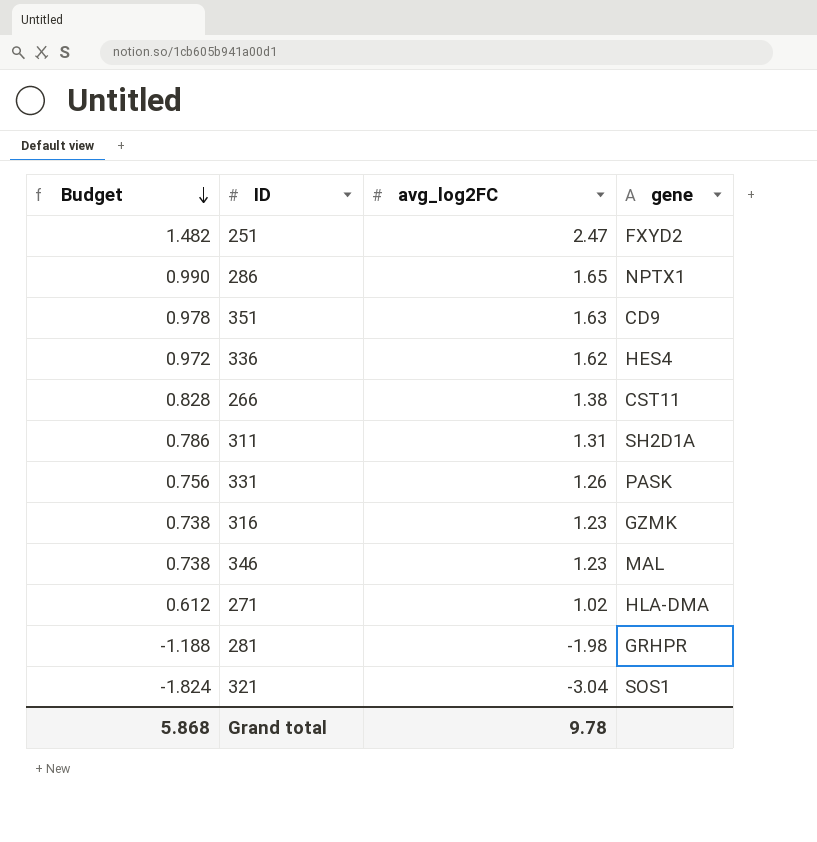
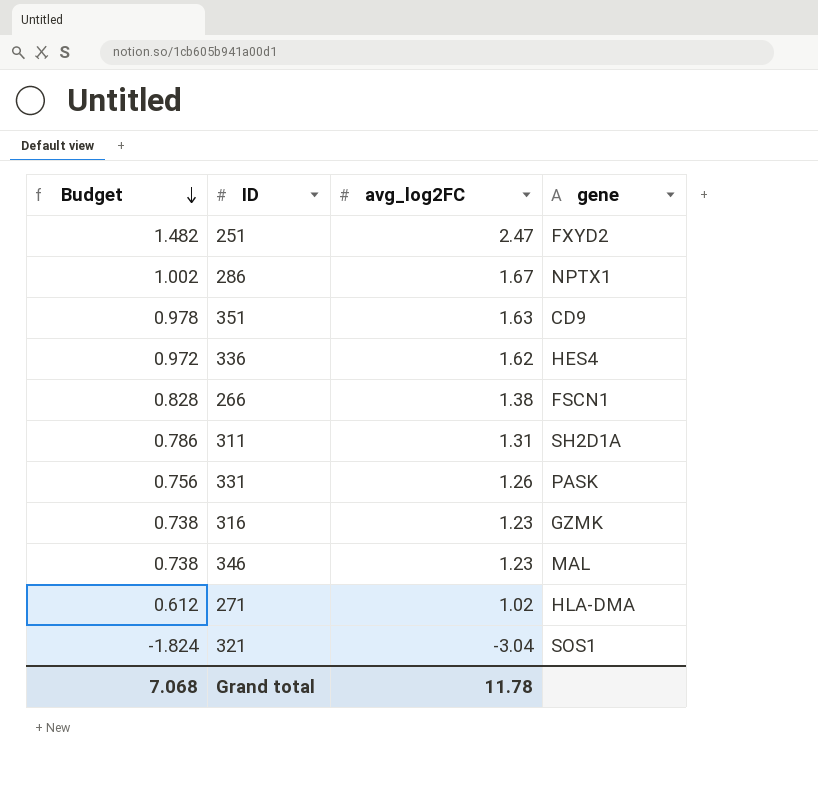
row 281: -1.188 | -1.98 | GRHPR -> none
286 | Budget: 0.990 -> 1.002
286 | avg_log2FC: 1.65 -> 1.67
266 | gene: CST11 -> FSCN1
Grand total | Budget: 5.868 -> 7.068
Grand total | avg_log2FC: 9.78 -> 11.78

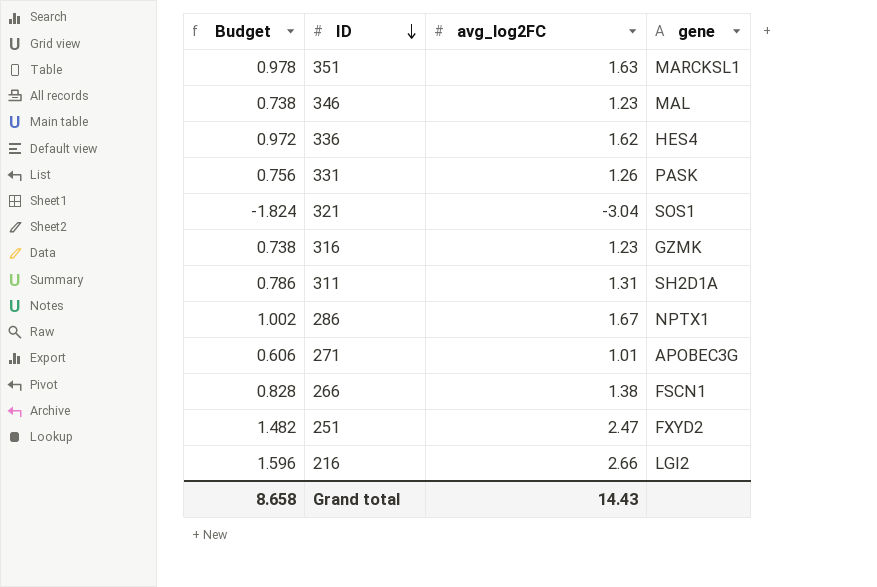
row order: Budget descending -> ID descending
351 | gene: CD9 -> MARCKSL1
271 | Budget: 0.612 -> 0.606
271 | avg_log2FC: 1.02 -> 1.01
271 | gene: HLA-DMA -> APOBEC3G
row 216: none -> 1.596 | 2.66 | LGI2
Grand total | Budget: 7.068 -> 8.658
Grand total | avg_log2FC: 11.78 -> 14.43

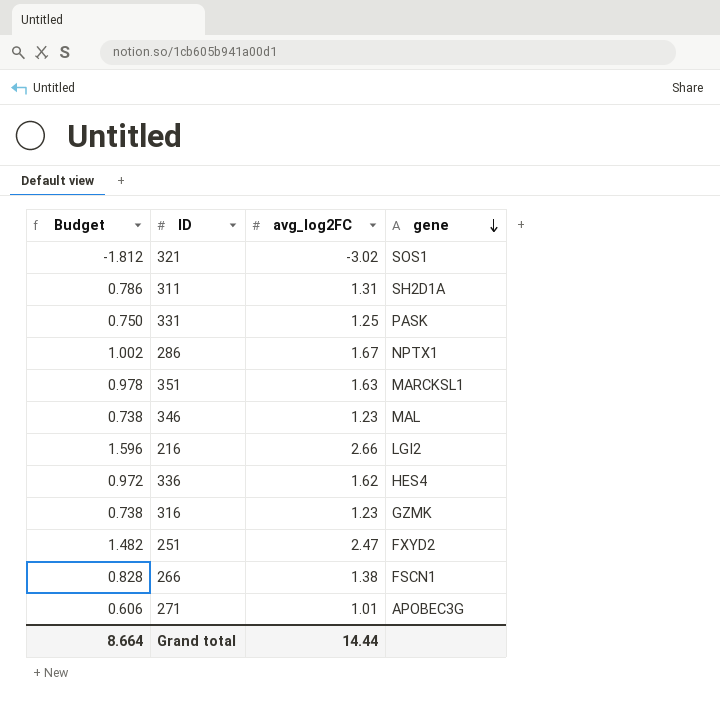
row order: ID descending -> gene descending
321 | Budget: -1.824 -> -1.812
321 | avg_log2FC: -3.04 -> -3.02
331 | Budget: 0.756 -> 0.750
331 | avg_log2FC: 1.26 -> 1.25
Grand total | Budget: 8.658 -> 8.664
Grand total | avg_log2FC: 14.43 -> 14.44

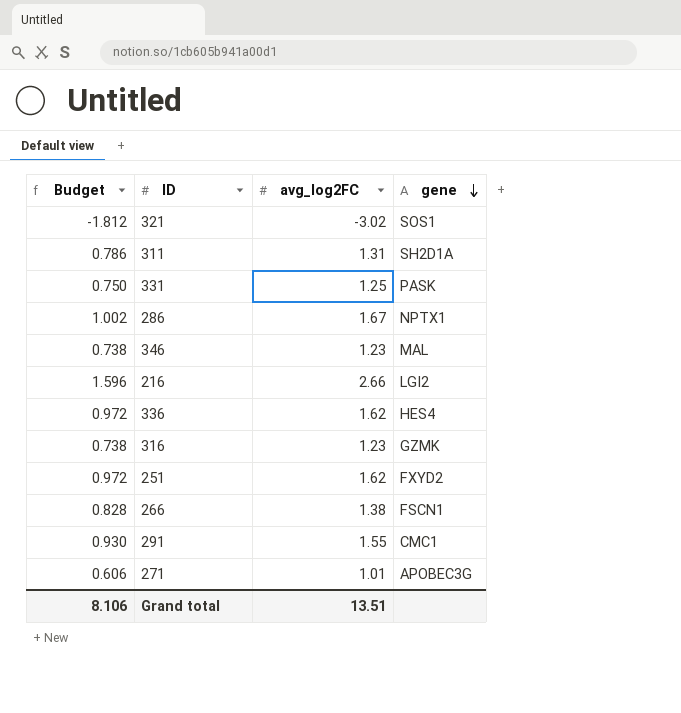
row 351: 0.978 | 1.63 | MARCKSL1 -> none
251 | Budget: 1.482 -> 0.972
251 | avg_log2FC: 2.47 -> 1.62
row 291: none -> 0.930 | 1.55 | CMC1
Grand total | Budget: 8.664 -> 8.106
Grand total | avg_log2FC: 14.44 -> 13.51

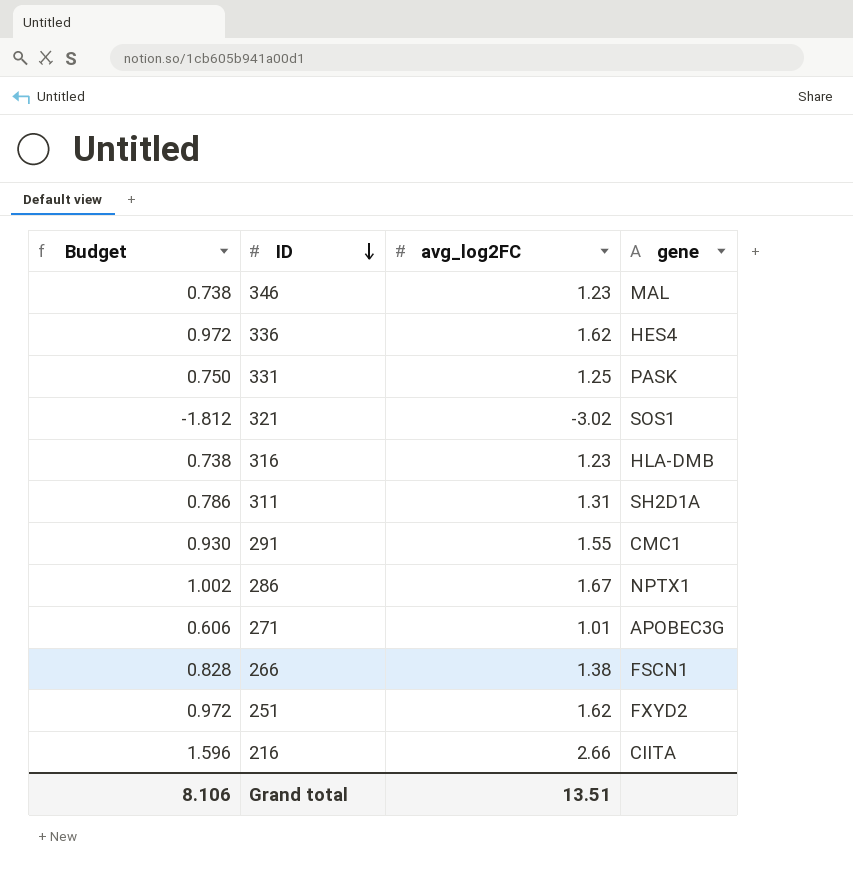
row order: gene descending -> ID descending
316 | gene: GZMK -> HLA-DMB
216 | gene: LGI2 -> CIITA

